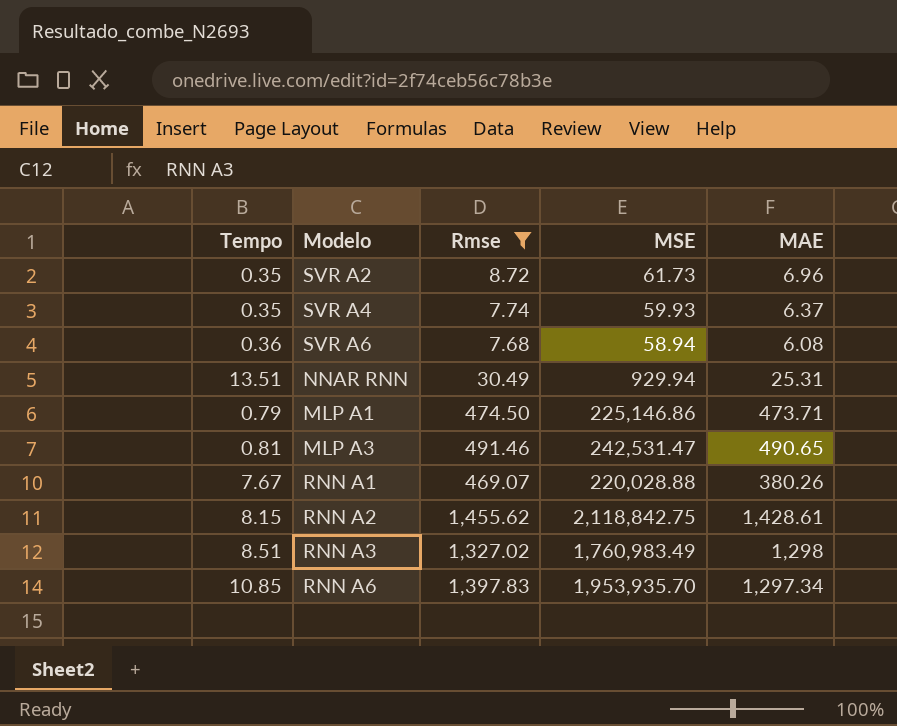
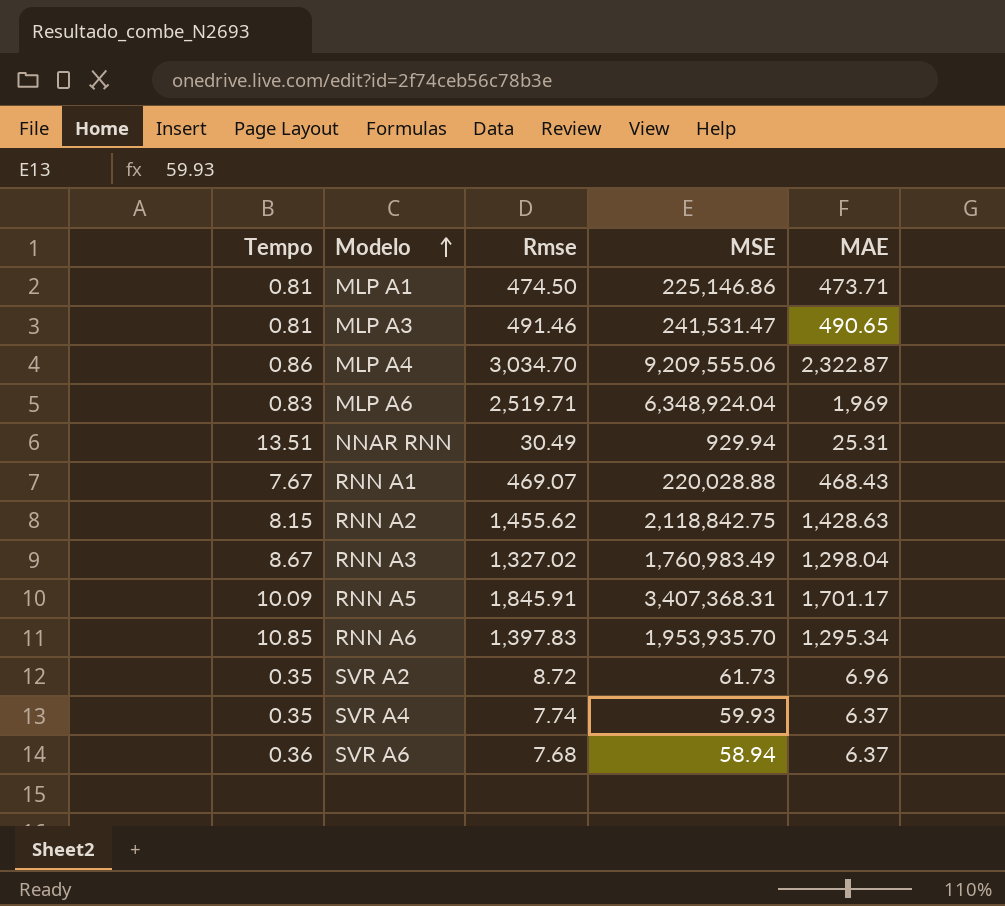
filter: Rmse <= 1,455.62 -> none
row order: none -> Modelo ascending
MLP A1 | Tempo: 0.79 -> 0.81
MLP A3 | MSE: 242,531.47 -> 241,531.47
RNN A1 | MAE: 380.26 -> 468.43
RNN A2 | MAE: 1,428.61 -> 1,428.63
RNN A3 | Tempo: 8.51 -> 8.67
RNN A3 | MAE: 1,298 -> 1,298.04
RNN A6 | MAE: 1,297.34 -> 1,295.34
SVR A6 | MAE: 6.08 -> 6.37

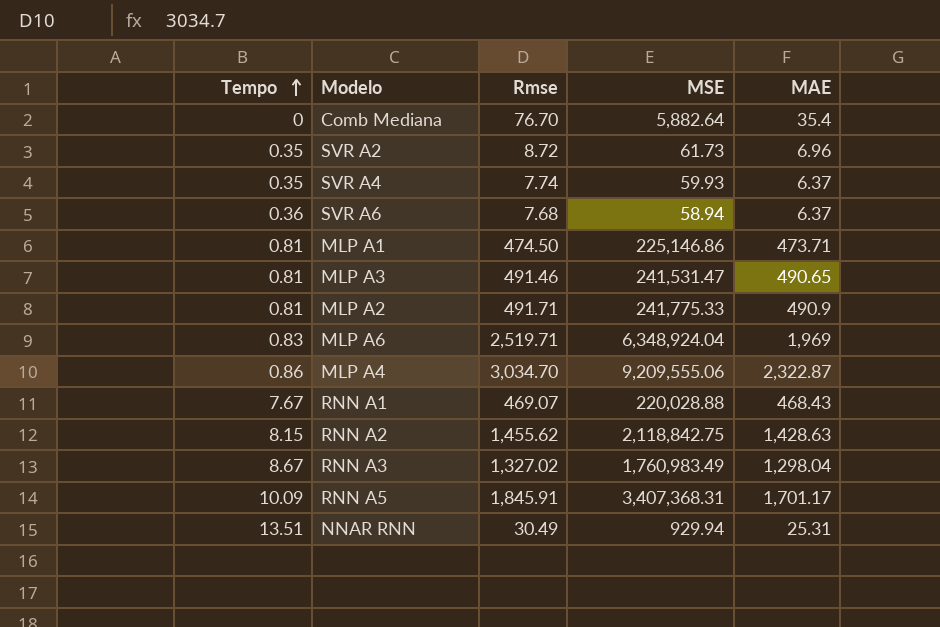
row order: Modelo ascending -> Tempo ascending
row RNN A6: 10.85 | 1,397.83 | 1,953,935.70 | 1,295.34 -> none
row Comb Mediana: none -> 0 | 76.70 | 5,882.64 | 35.4
row MLP A2: none -> 0.81 | 491.71 | 241,775.33 | 490.9

